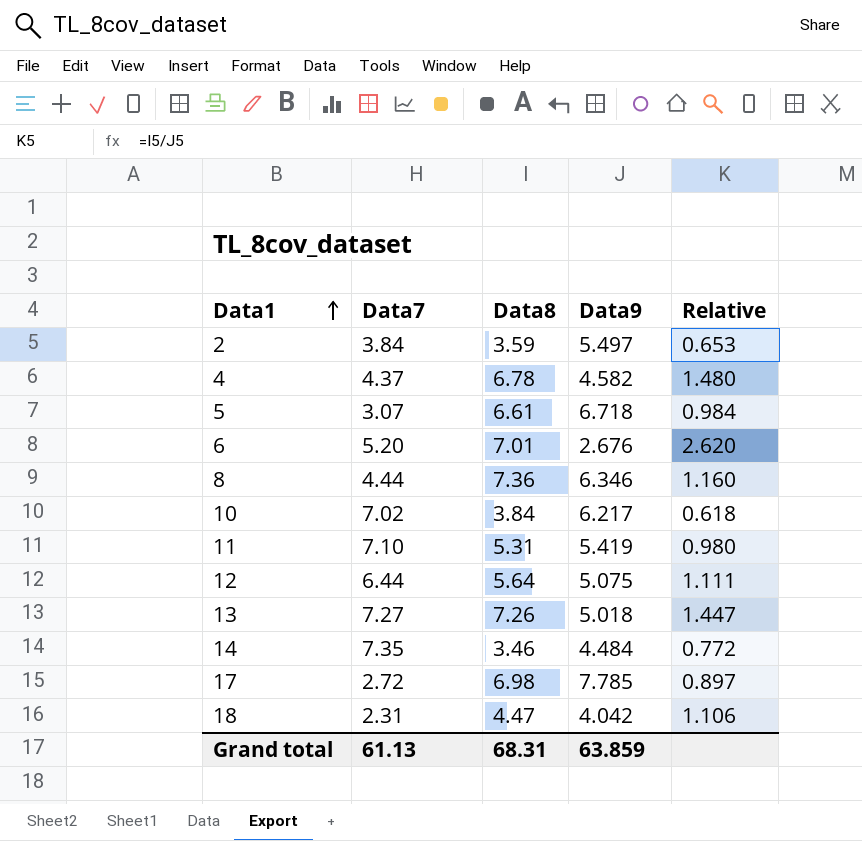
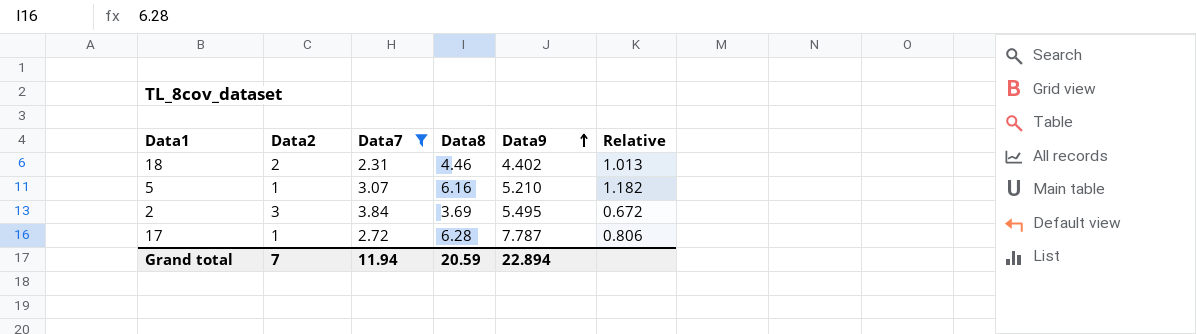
filter: none -> Data7 <= 3.84
row order: Data1 ascending -> Data9 ascending
column Data2 | position: none -> 2
18 | Data8: 4.47 -> 4.46
18 | Data9: 4.042 -> 4.402
18 | Relative: 1.106 -> 1.013
5 | Data8: 6.61 -> 6.16
5 | Data9: 6.718 -> 5.210
5 | Relative: 0.984 -> 1.182
2 | Data8: 3.59 -> 3.69
2 | Data9: 5.497 -> 5.495
2 | Relative: 0.653 -> 0.672
17 | Data8: 6.98 -> 6.28
17 | Data9: 7.785 -> 7.787
17 | Relative: 0.897 -> 0.806
Grand total | Data7: 61.13 -> 11.94
Grand total | Data8: 68.31 -> 20.59
Grand total | Data9: 63.859 -> 22.894

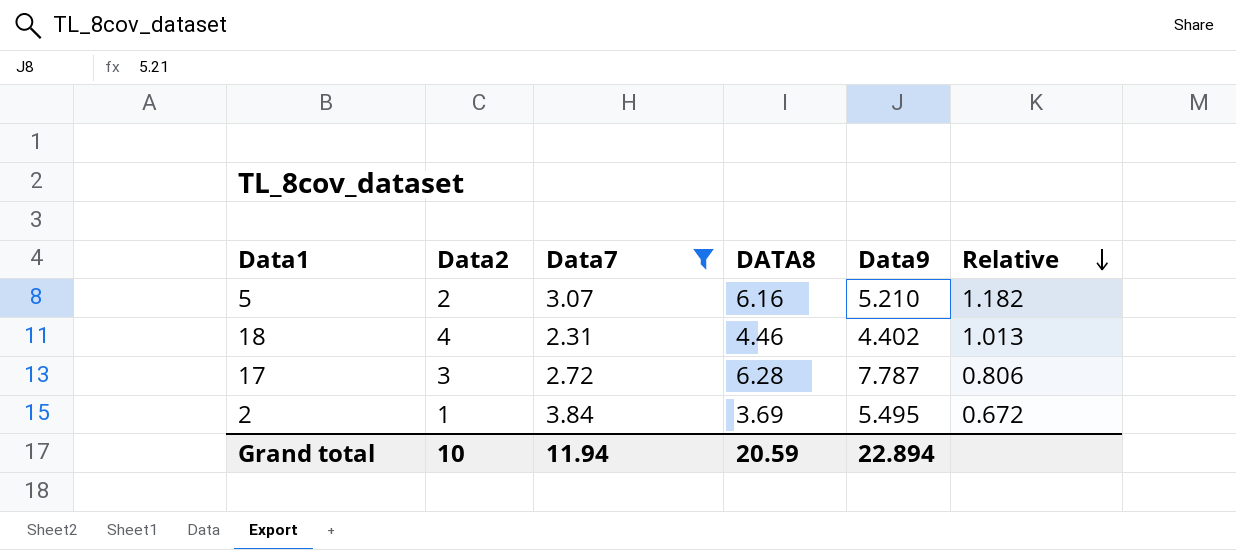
row order: Data9 ascending -> Relative descending
column name: Data8 -> DATA8
5 | Data2: 1 -> 2
18 | Data2: 2 -> 4
17 | Data2: 1 -> 3
2 | Data2: 3 -> 1
Grand total | Data2: 7 -> 10

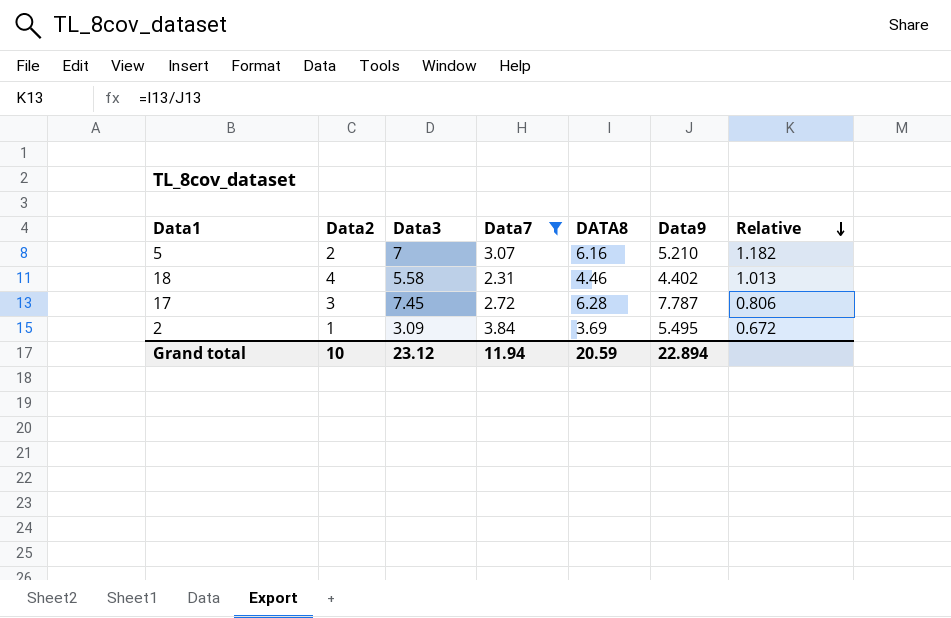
column Data3 | position: none -> 3

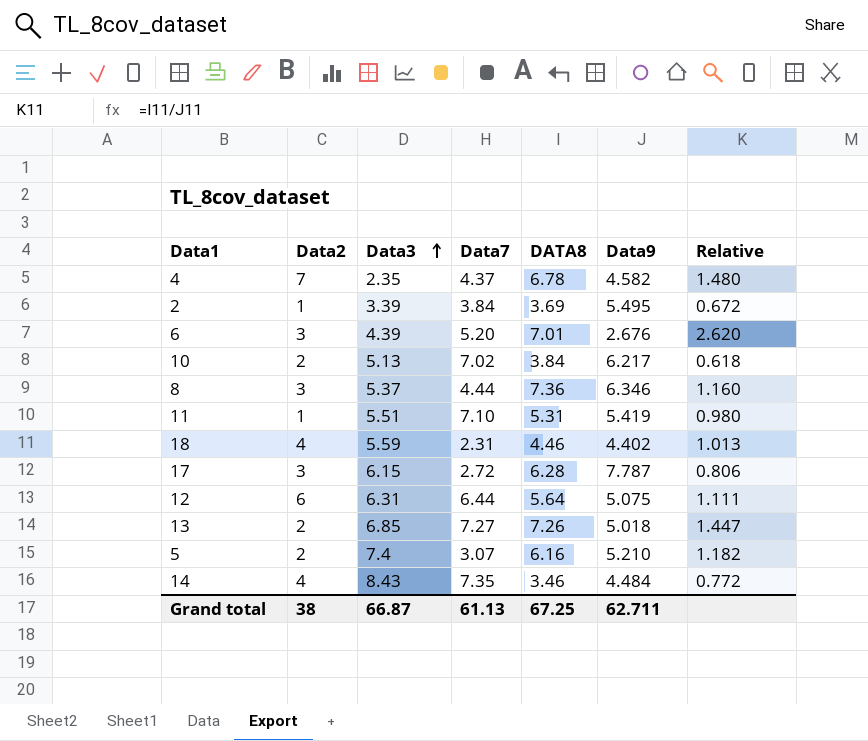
filter: Data7 <= 3.84 -> none
row order: Relative descending -> Data3 ascending
2 | Data3: 3.09 -> 3.39
18 | Data3: 5.58 -> 5.59
17 | Data3: 7.45 -> 6.15
5 | Data3: 7 -> 7.4
Grand total | Data2: 10 -> 38
Grand total | Data3: 23.12 -> 66.87
Grand total | Data7: 11.94 -> 61.13
Grand total | DATA8: 20.59 -> 67.25
Grand total | Data9: 22.894 -> 62.711

